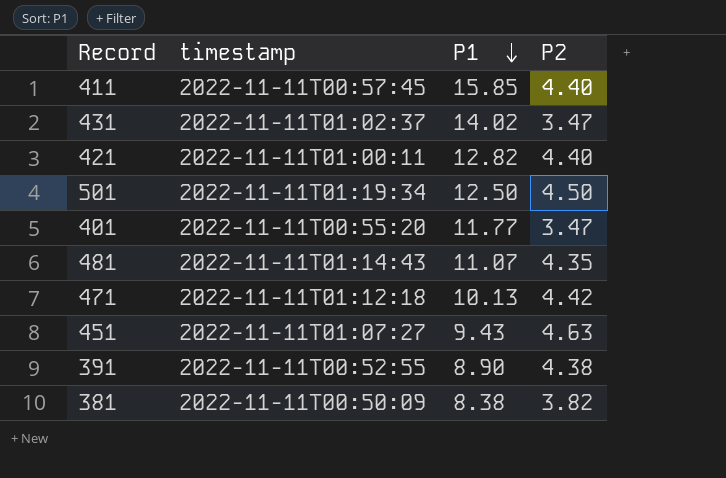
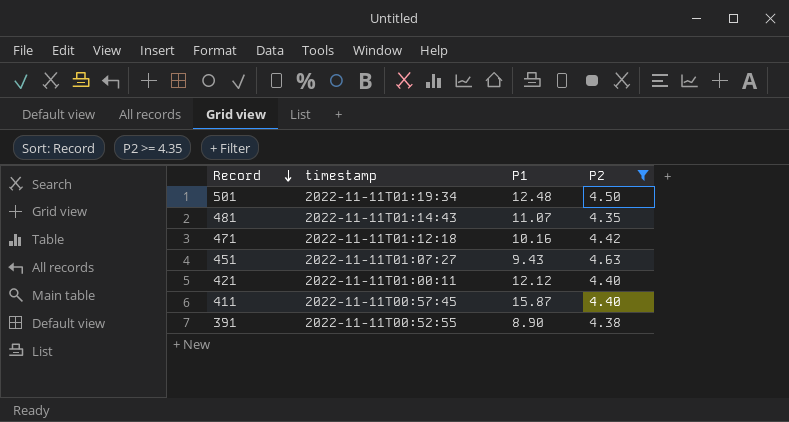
filter: none -> P2 >= 4.35
row order: P1 descending -> Record descending
501 | P1: 12.50 -> 12.48
471 | P1: 10.13 -> 10.16
421 | P1: 12.82 -> 12.12
411 | P1: 15.85 -> 15.87

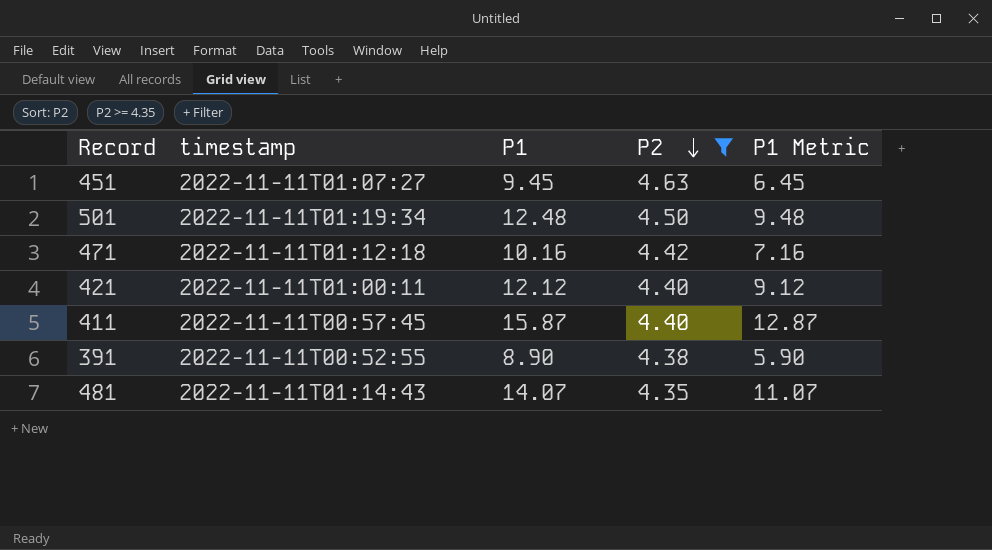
row order: Record descending -> P2 descending
column P1 Metric | formula: none -> [P1] - 3
451 | P1: 9.43 -> 9.45
481 | P1: 11.07 -> 14.07

